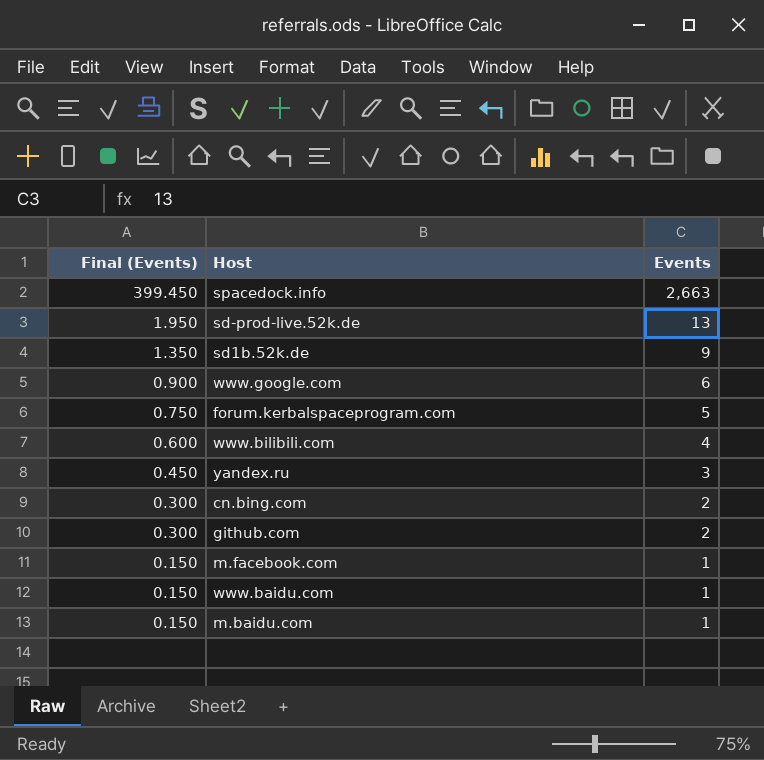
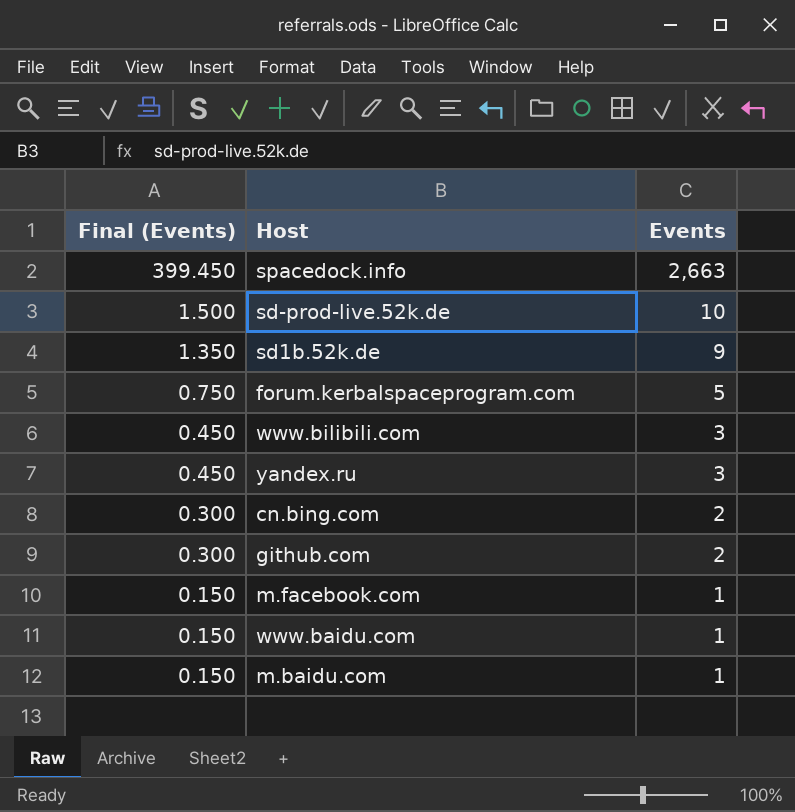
row www.google.com: 0.900 | 6 -> none
sd-prod-live.52k.de | Final (Events): 1.950 -> 1.500
sd-prod-live.52k.de | Events: 13 -> 10
www.bilibili.com | Final (Events): 0.600 -> 0.450
www.bilibili.com | Events: 4 -> 3

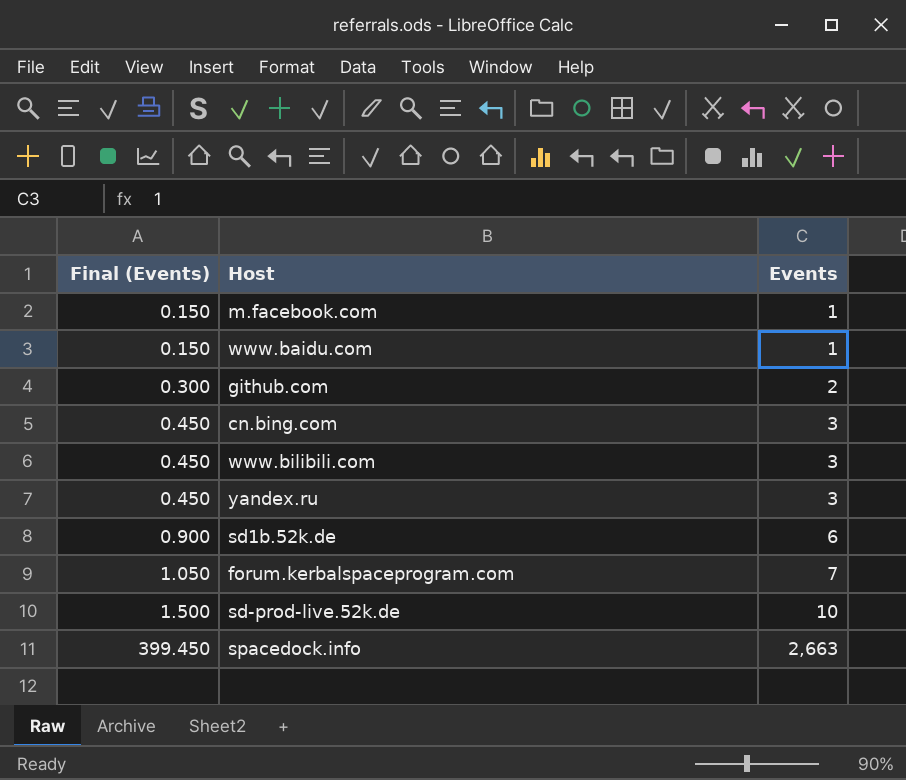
row order: Final (Events) descending -> Final (Events) ascending
row m.baidu.com: 0.150 | 1 -> none
cn.bing.com | Final (Events): 0.300 -> 0.450
cn.bing.com | Events: 2 -> 3
sd1b.52k.de | Final (Events): 1.350 -> 0.900
sd1b.52k.de | Events: 9 -> 6
forum.kerbalspaceprogram.com | Final (Events): 0.750 -> 1.050
forum.kerbalspaceprogram.com | Events: 5 -> 7

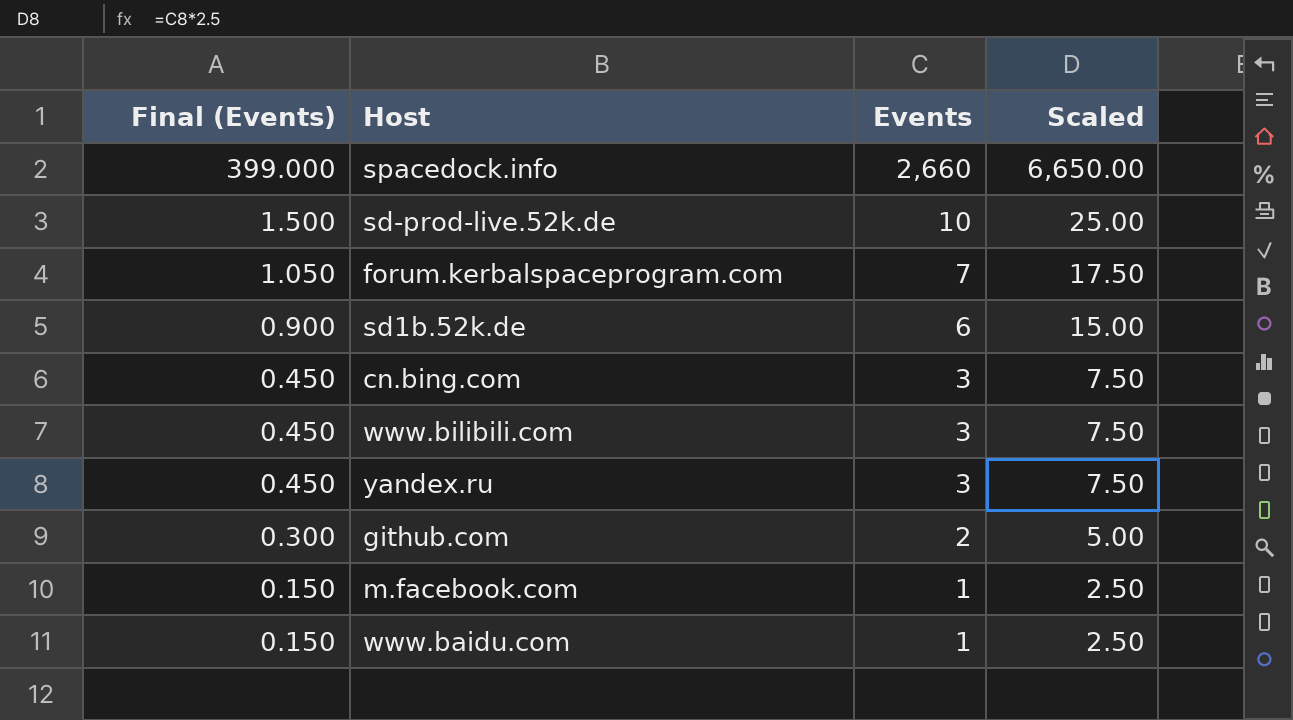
row order: Final (Events) ascending -> Final (Events) descending
column Scaled | formula: none -> [Events] * 2.5
spacedock.info | Final (Events): 399.450 -> 399.000
spacedock.info | Events: 2,663 -> 2,660

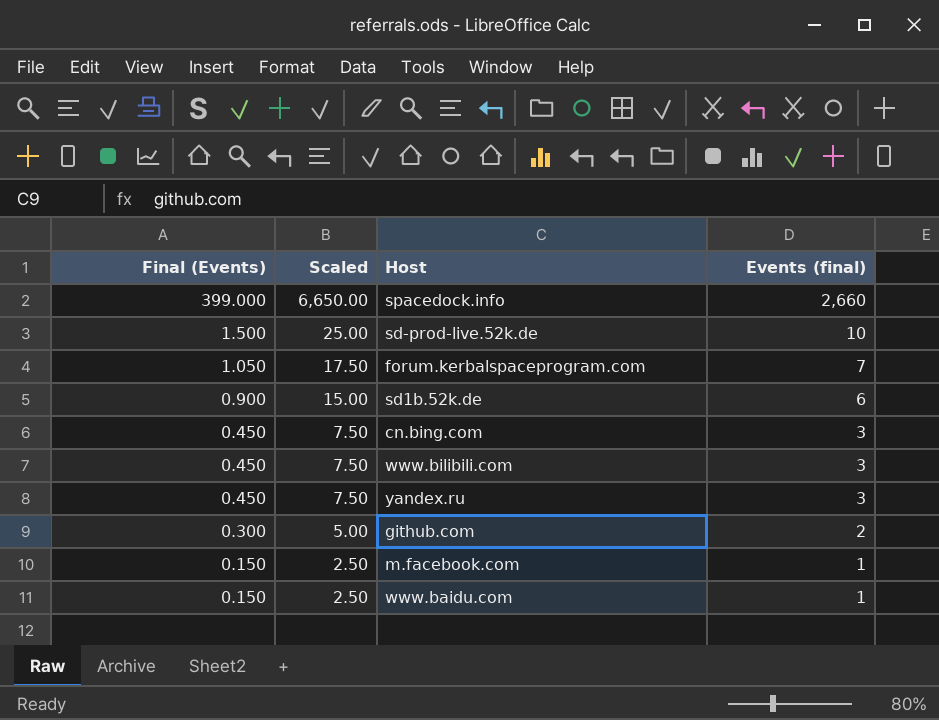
column Scaled | position: 4 -> 2
column name: Events -> Events (final)

